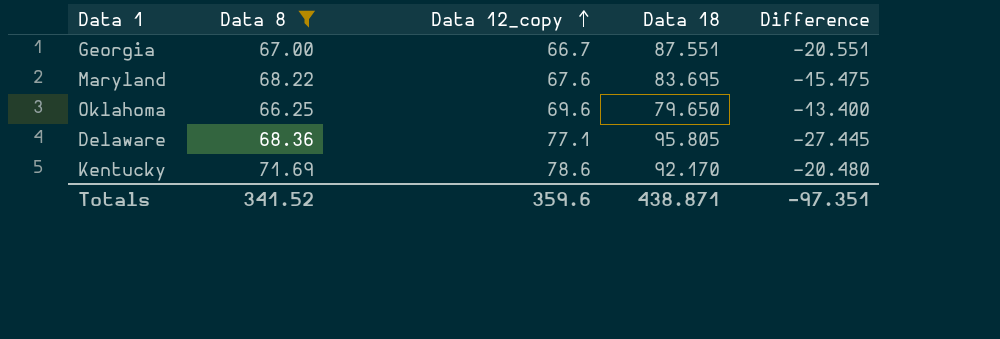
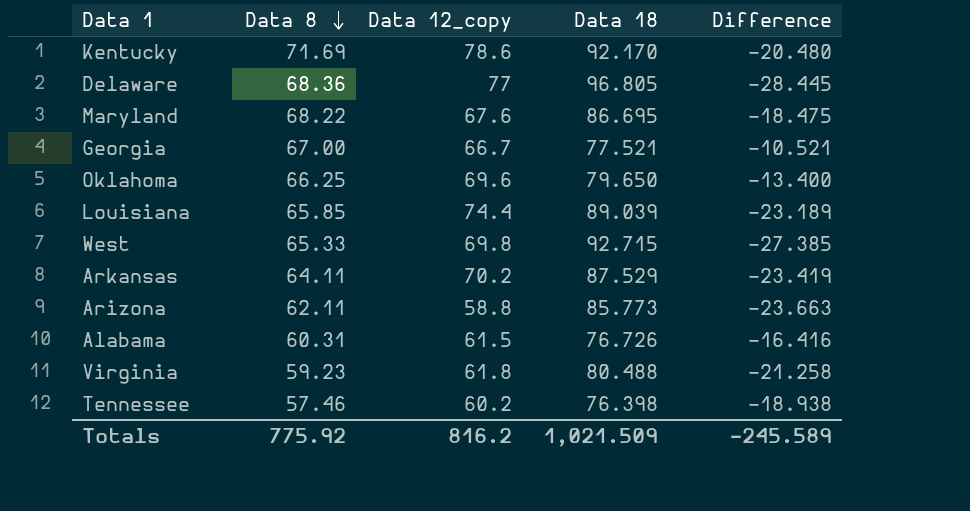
filter: Data 8 >= 66.25 -> none
row order: Data 12_copy ascending -> Data 8 descending
Delaware | Data 12_copy: 77.1 -> 77
Delaware | Data 18: 95.805 -> 96.805
Delaware | Difference: -27.445 -> -28.445
Maryland | Data 18: 83.695 -> 86.695
Maryland | Difference: -15.475 -> -18.475
Georgia | Data 18: 87.551 -> 77.521
Georgia | Difference: -20.551 -> -10.521
Totals | Data 8: 341.52 -> 775.92
Totals | Data 12_copy: 359.6 -> 816.2
Totals | Data 18: 438.871 -> 1,021.509
Totals | Difference: -97.351 -> -245.589

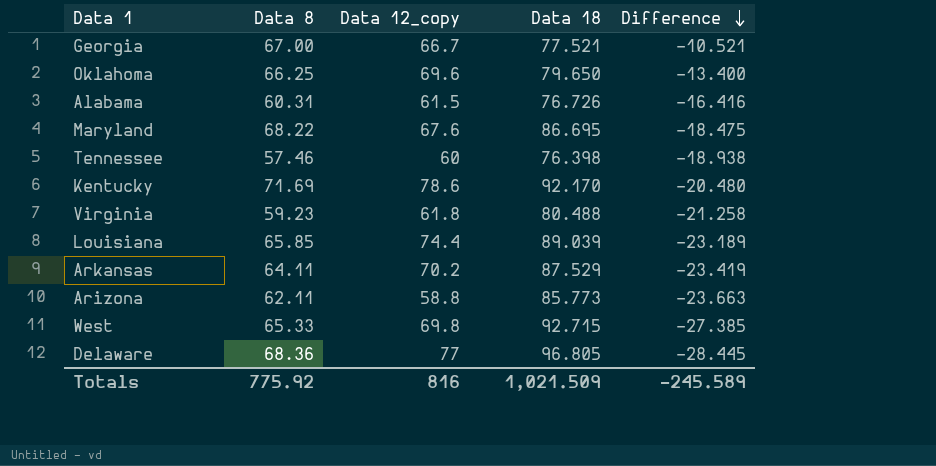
row order: Data 8 descending -> Difference descending
Tennessee | Data 12_copy: 60.2 -> 60
Totals | Data 12_copy: 816.2 -> 816

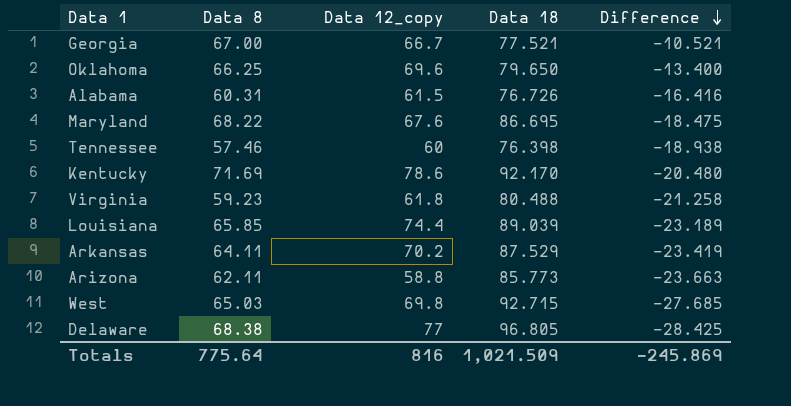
West | Data 8: 65.33 -> 65.03
West | Difference: -27.385 -> -27.685
Delaware | Data 8: 68.36 -> 68.38
Delaware | Difference: -28.445 -> -28.425
Totals | Data 8: 775.92 -> 775.64
Totals | Difference: -245.589 -> -245.869

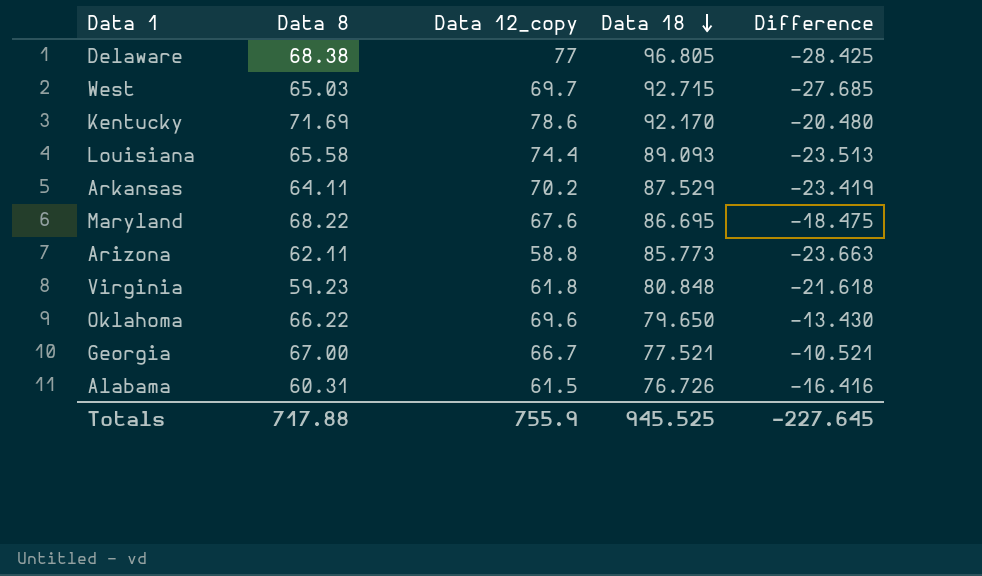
row order: Difference descending -> Data 18 descending
row Tennessee: 57.46 | 60 | 76.398 | -18.938 -> none
West | Data 12_copy: 69.8 -> 69.7
Louisiana | Data 8: 65.85 -> 65.58
Louisiana | Data 18: 89.039 -> 89.093
Louisiana | Difference: -23.189 -> -23.513
Virginia | Data 18: 80.488 -> 80.848
Virginia | Difference: -21.258 -> -21.618
Oklahoma | Data 8: 66.25 -> 66.22
Oklahoma | Difference: -13.400 -> -13.430
Totals | Data 8: 775.64 -> 717.88
Totals | Data 12_copy: 816 -> 755.9
Totals | Data 18: 1,021.509 -> 945.525
Totals | Difference: -245.869 -> -227.645

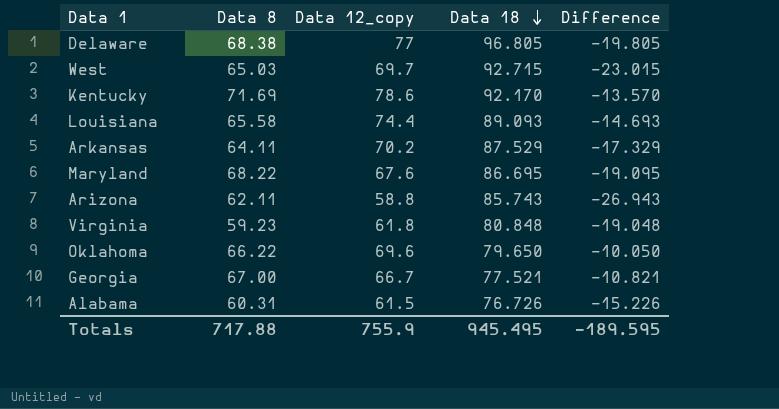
column Difference | formula: [Data 8] - [Data 18] -> [Data 12_copy] - [Data 18]
Arizona | Data 18: 85.773 -> 85.743
Totals | Data 18: 945.525 -> 945.495
Totals | Difference: -227.645 -> -189.595

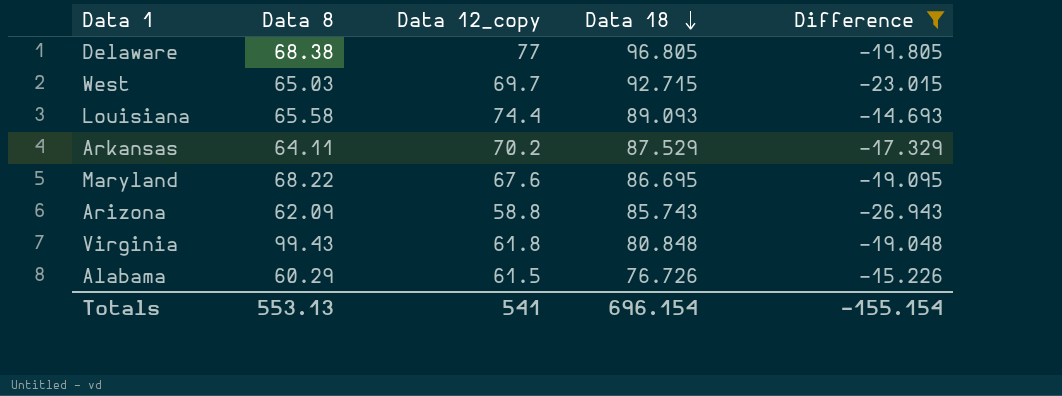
filter: none -> Difference <= -14.693
Arizona | Data 8: 62.11 -> 62.09
Virginia | Data 8: 59.23 -> 99.43
Alabama | Data 8: 60.31 -> 60.29
Totals | Data 8: 717.88 -> 553.13
Totals | Data 12_copy: 755.9 -> 541
Totals | Data 18: 945.495 -> 696.154
Totals | Difference: -189.595 -> -155.154

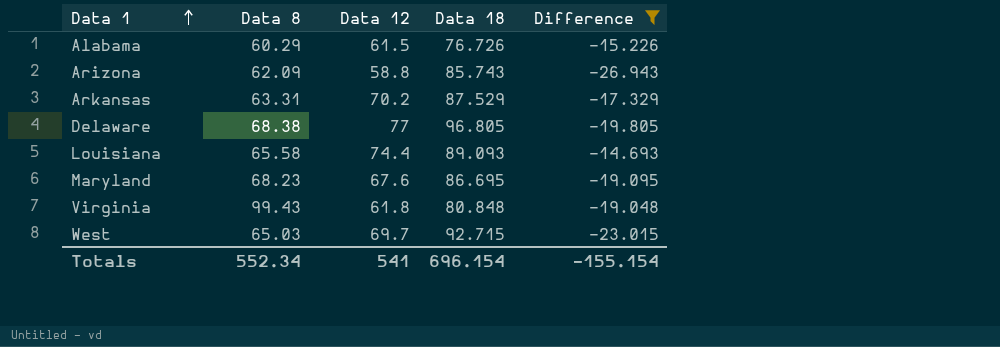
row order: Data 18 descending -> Data 1 ascending
column name: Data 12_copy -> Data 12
Arkansas | Data 8: 64.11 -> 63.31
Maryland | Data 8: 68.22 -> 68.23
Totals | Data 8: 553.13 -> 552.34

